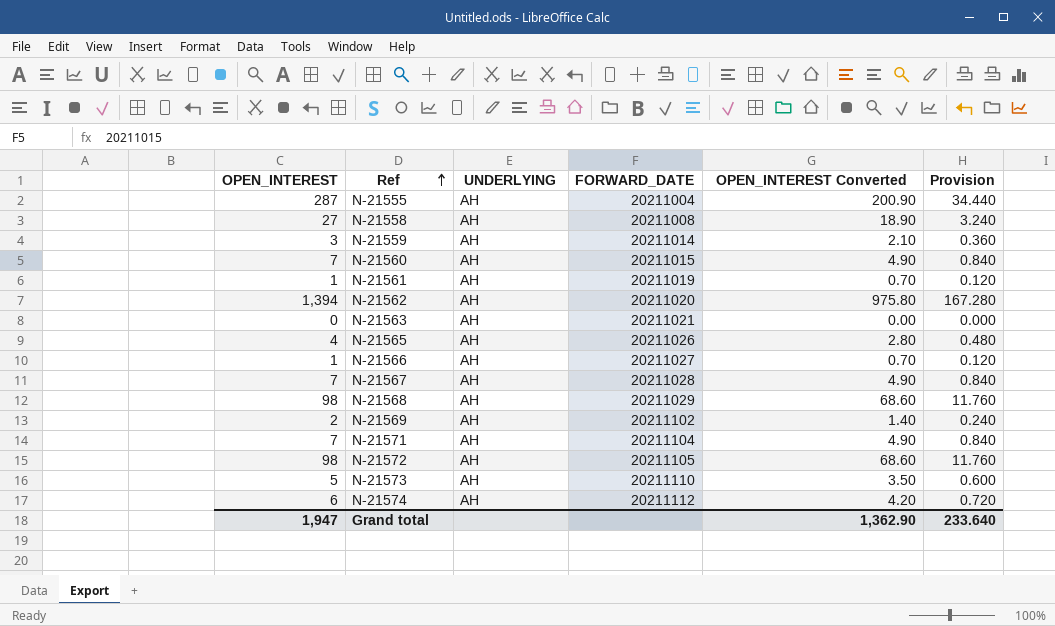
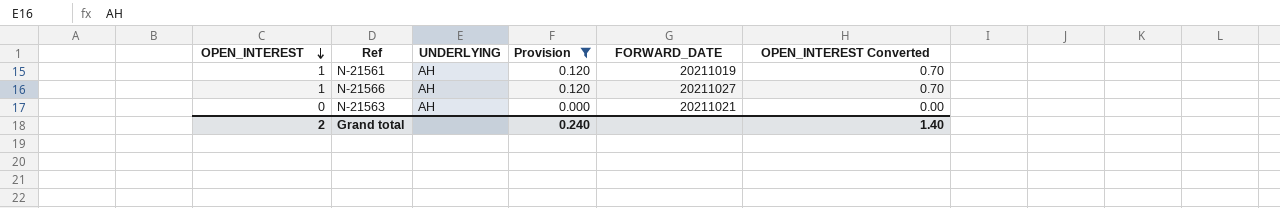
filter: none -> Provision <= 0.120
row order: Ref ascending -> OPEN_INTEREST descending
column Provision | position: 6 -> 4
Grand total | OPEN_INTEREST: 1,947 -> 2
Grand total | Provision: 233.640 -> 0.240
Grand total | OPEN_INTEREST Converted: 1,362.90 -> 1.40

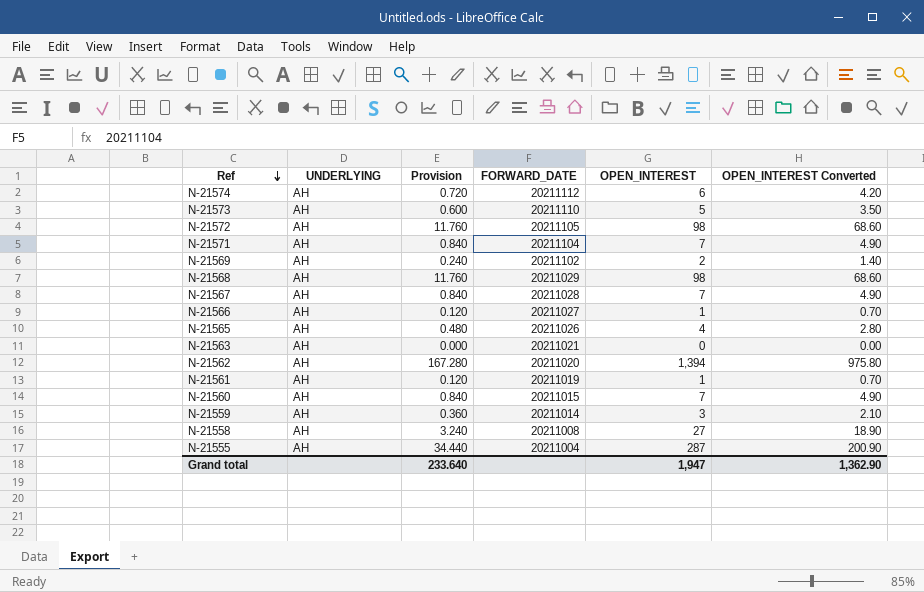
filter: Provision <= 0.120 -> none
row order: OPEN_INTEREST descending -> Ref descending
column OPEN_INTEREST | position: 1 -> 5
Grand total | Provision: 0.240 -> 233.640
Grand total | OPEN_INTEREST: 2 -> 1,947
Grand total | OPEN_INTEREST Converted: 1.40 -> 1,362.90

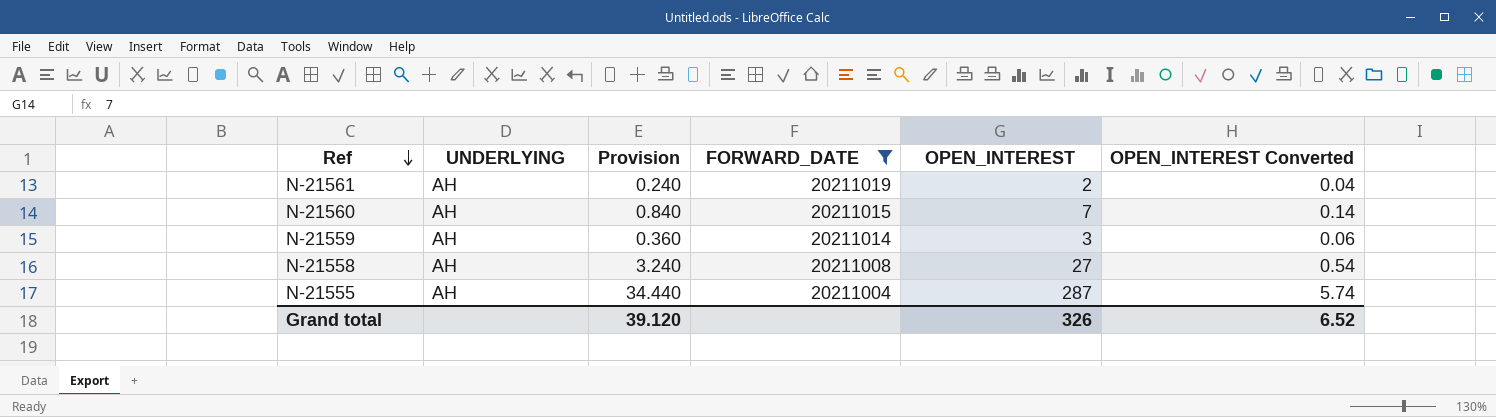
filter: none -> FORWARD_DATE <= 20211019
column OPEN_INTEREST Converted | formula: [OPEN_INTEREST] * 0.7 -> [OPEN_INTEREST] * 0.02
N-21561 | Provision: 0.120 -> 0.240
N-21561 | OPEN_INTEREST: 1 -> 2
Grand total | Provision: 233.640 -> 39.120
Grand total | OPEN_INTEREST: 1,947 -> 326
Grand total | OPEN_INTEREST Converted: 1,362.90 -> 6.52

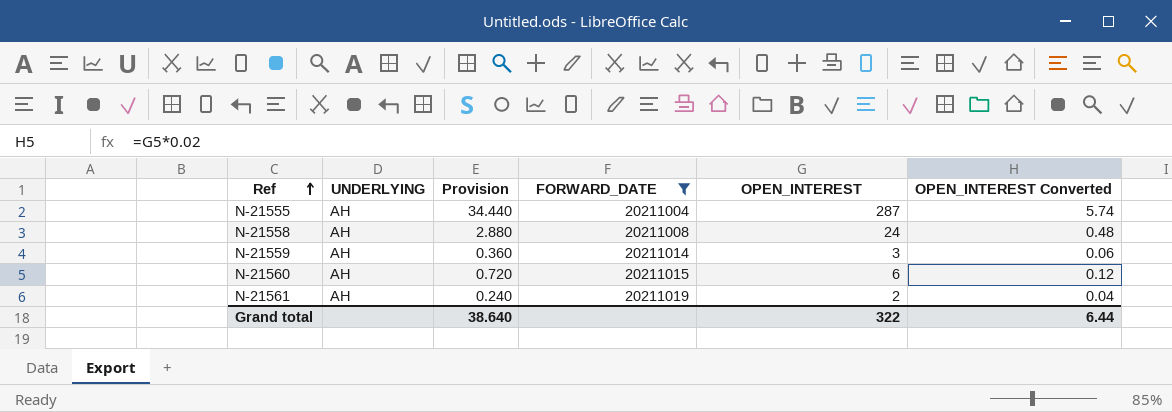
row order: Ref descending -> Ref ascending
N-21558 | Provision: 3.240 -> 2.880
N-21558 | OPEN_INTEREST: 27 -> 24
N-21558 | OPEN_INTEREST Converted: 0.54 -> 0.48
N-21560 | Provision: 0.840 -> 0.720
N-21560 | OPEN_INTEREST: 7 -> 6
N-21560 | OPEN_INTEREST Converted: 0.14 -> 0.12
Grand total | Provision: 39.120 -> 38.640
Grand total | OPEN_INTEREST: 326 -> 322
Grand total | OPEN_INTEREST Converted: 6.52 -> 6.44

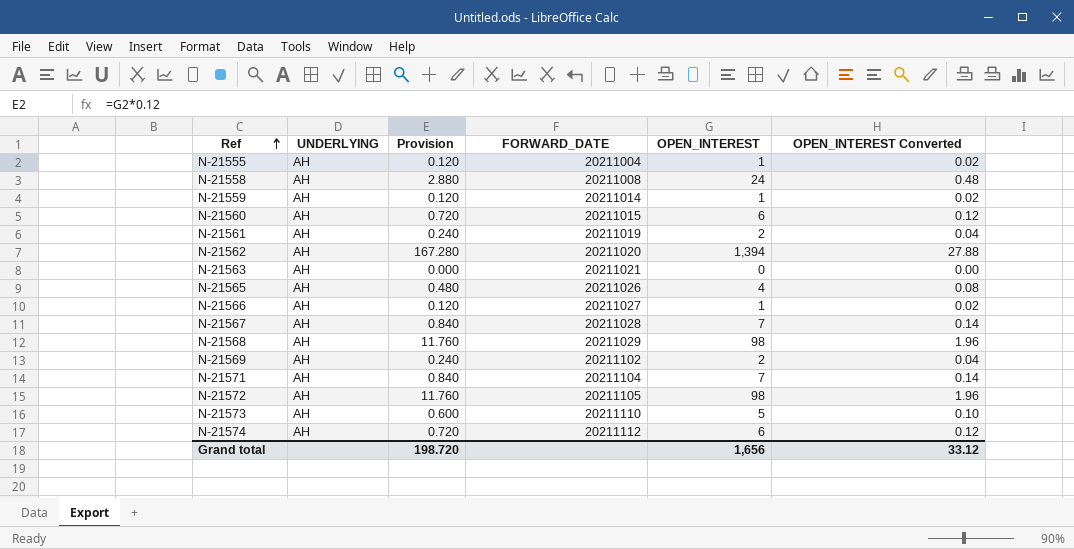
filter: FORWARD_DATE <= 20211019 -> none
N-21555 | Provision: 34.440 -> 0.120
N-21555 | OPEN_INTEREST: 287 -> 1
N-21555 | OPEN_INTEREST Converted: 5.74 -> 0.02
N-21559 | Provision: 0.360 -> 0.120
N-21559 | OPEN_INTEREST: 3 -> 1
N-21559 | OPEN_INTEREST Converted: 0.06 -> 0.02
Grand total | Provision: 38.640 -> 198.720
Grand total | OPEN_INTEREST: 322 -> 1,656
Grand total | OPEN_INTEREST Converted: 6.44 -> 33.12

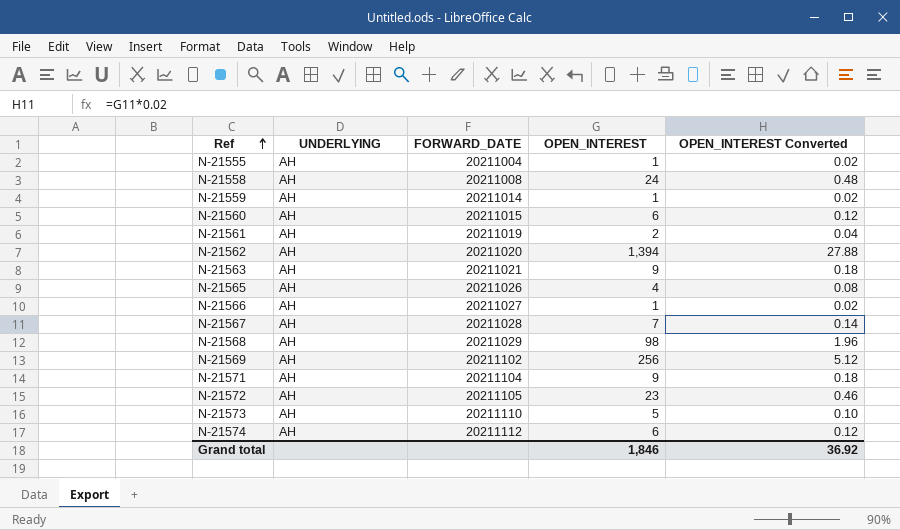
column Provision | formula: [OPEN_INTEREST] * 0.12 -> none
N-21563 | OPEN_INTEREST: 0 -> 9
N-21563 | OPEN_INTEREST Converted: 0.00 -> 0.18
N-21569 | OPEN_INTEREST: 2 -> 256
N-21569 | OPEN_INTEREST Converted: 0.04 -> 5.12
N-21571 | OPEN_INTEREST: 7 -> 9
N-21571 | OPEN_INTEREST Converted: 0.14 -> 0.18
N-21572 | OPEN_INTEREST: 98 -> 23
N-21572 | OPEN_INTEREST Converted: 1.96 -> 0.46
Grand total | OPEN_INTEREST: 1,656 -> 1,846
Grand total | OPEN_INTEREST Converted: 33.12 -> 36.92

